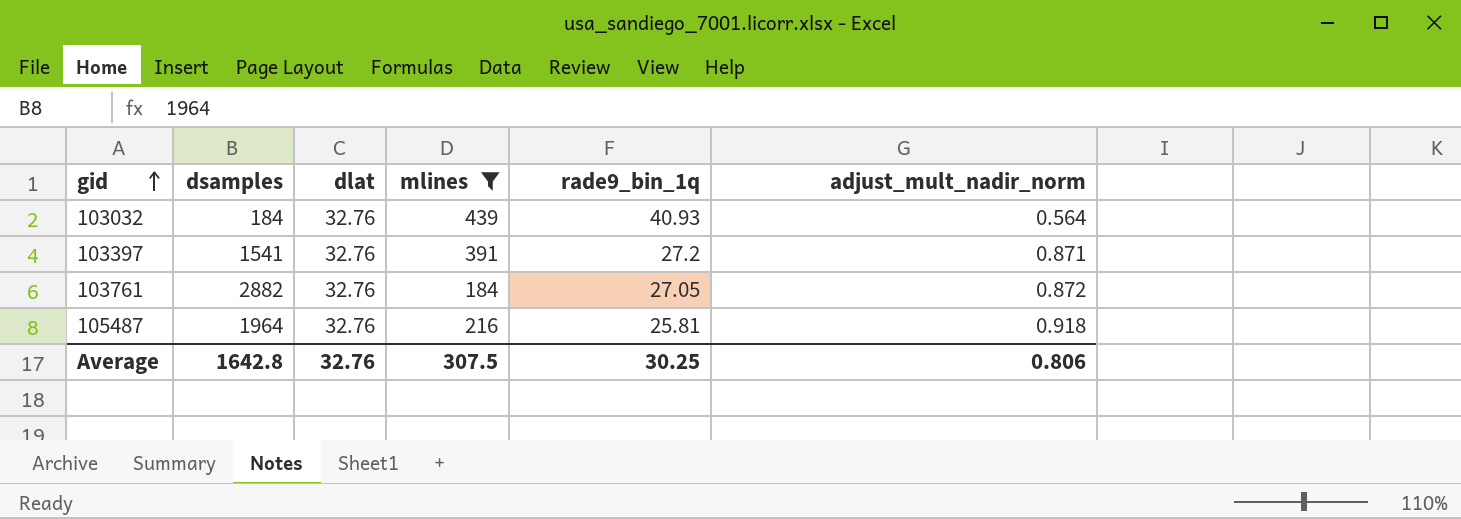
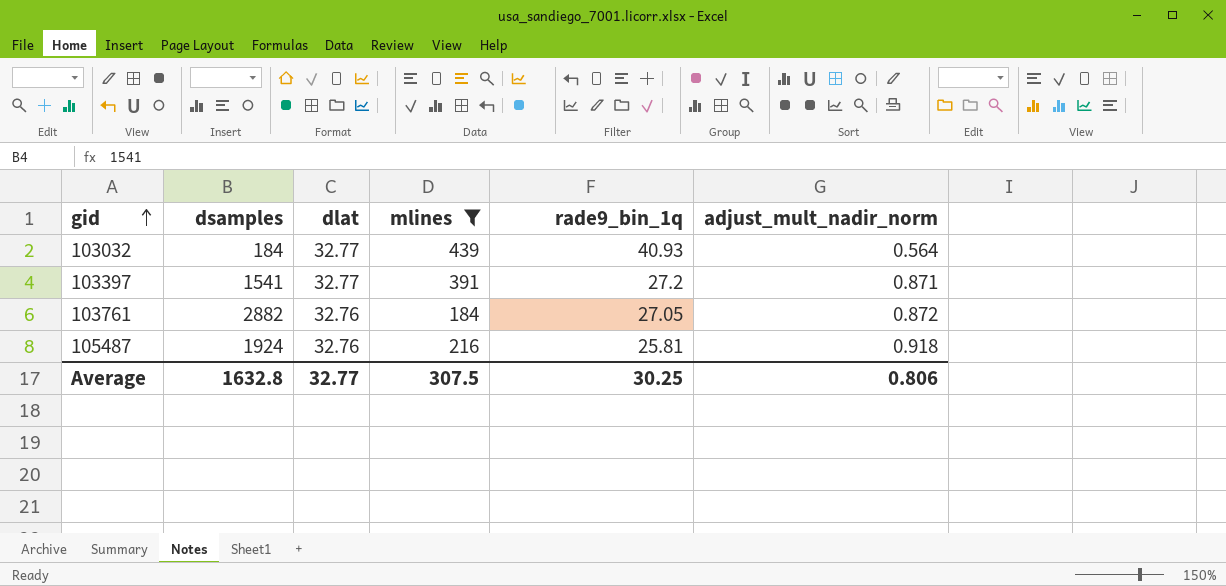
103032 | dlat: 32.76 -> 32.77
103397 | dlat: 32.76 -> 32.77
105487 | dsamples: 1964 -> 1924
Average | dsamples: 1642.8 -> 1632.8
Average | dlat: 32.76 -> 32.77

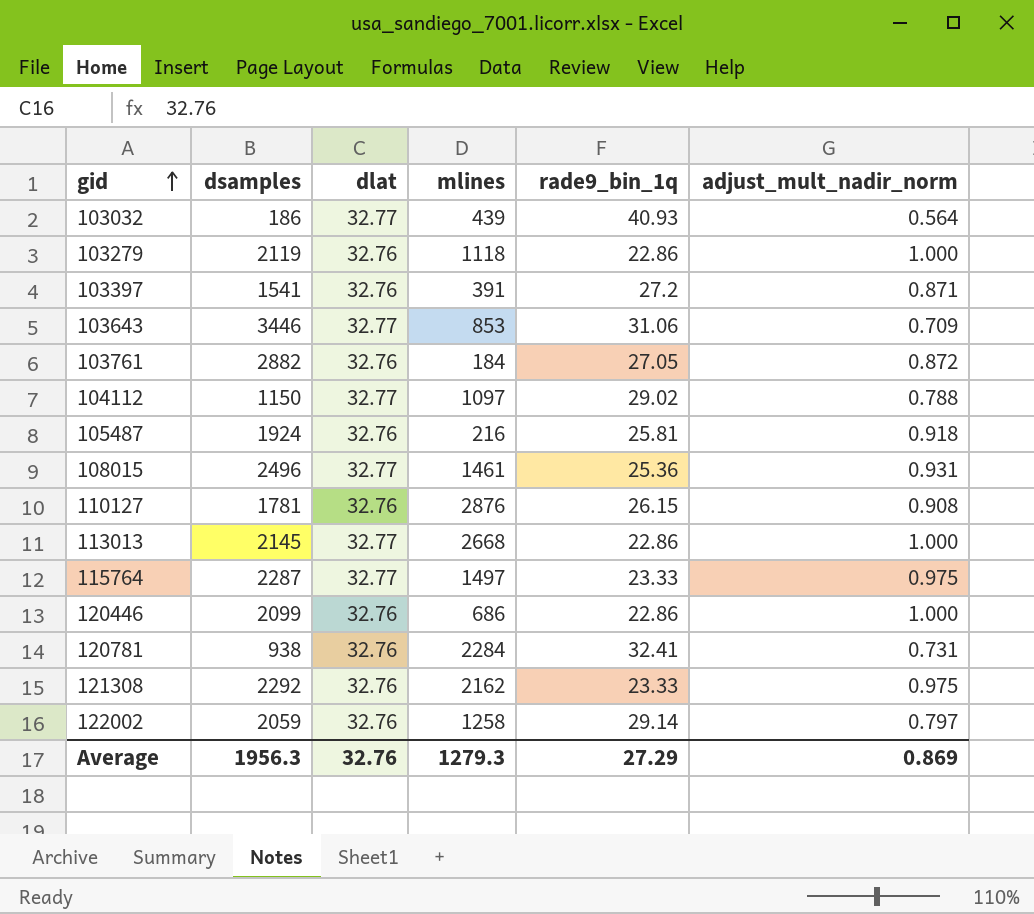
filter: mlines <= 439 -> none
103032 | dsamples: 184 -> 186
103397 | dlat: 32.77 -> 32.76
Average | dsamples: 1632.8 -> 1956.3
Average | dlat: 32.77 -> 32.76
Average | mlines: 307.5 -> 1279.3
Average | rade9_bin_1q: 30.25 -> 27.29
Average | adjust_mult_nadir_norm: 0.806 -> 0.869

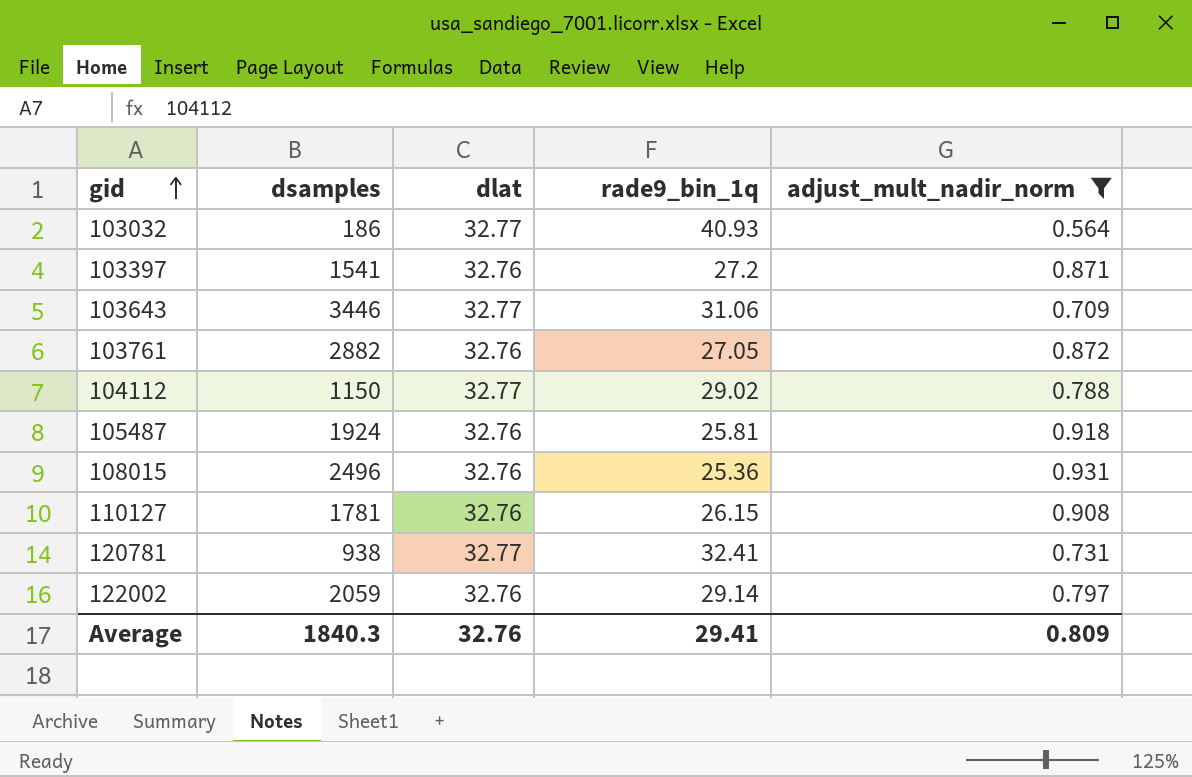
filter: none -> adjust_mult_nadir_norm <= 0.931
column mlines | position: 4 -> none
108015 | dlat: 32.77 -> 32.76
120781 | dlat: 32.76 -> 32.77
Average | dsamples: 1956.3 -> 1840.3
Average | rade9_bin_1q: 27.29 -> 29.41
Average | adjust_mult_nadir_norm: 0.869 -> 0.809

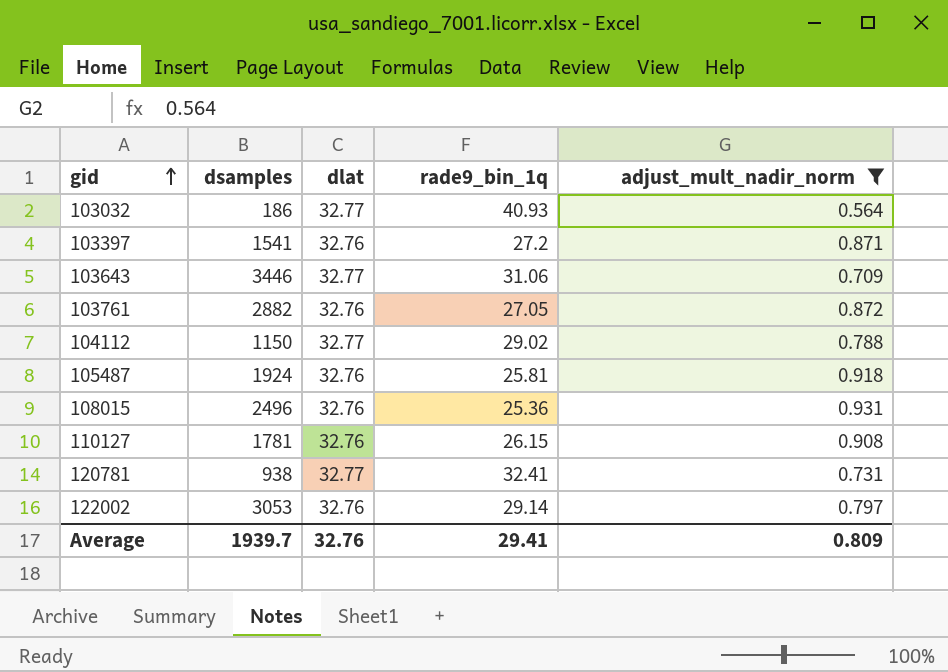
122002 | dsamples: 2059 -> 3053
Average | dsamples: 1840.3 -> 1939.7

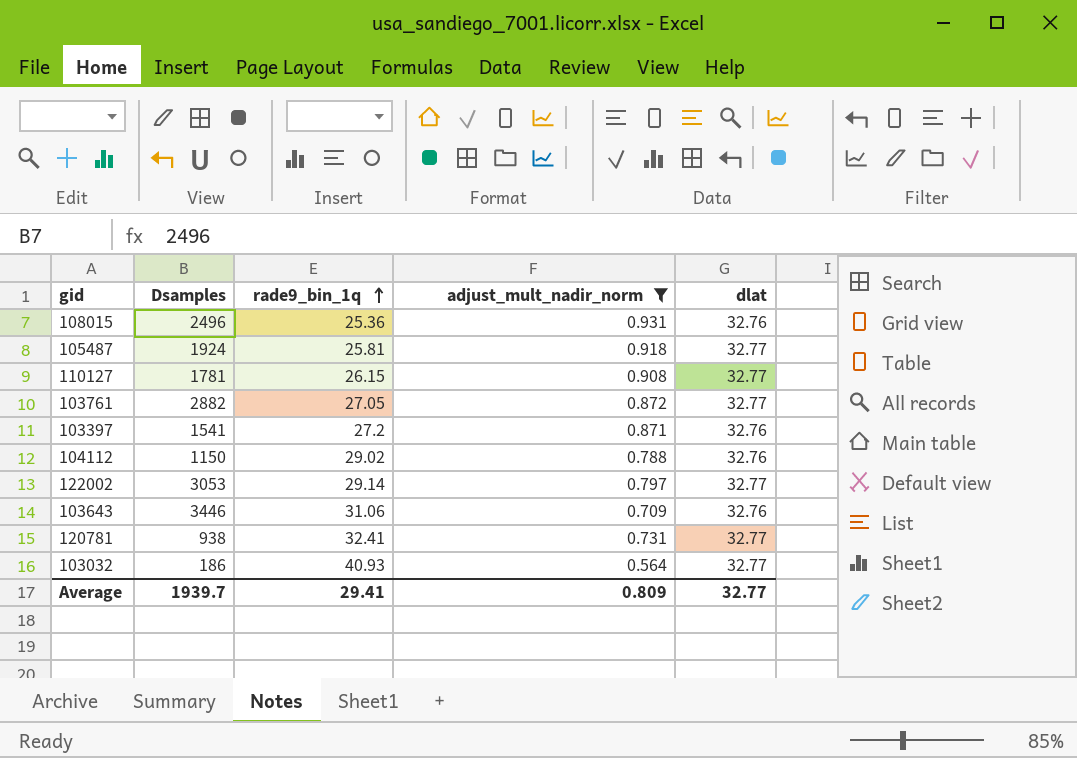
row order: gid ascending -> rade9_bin_1q ascending
column name: dsamples -> Dsamples
column dlat | position: 3 -> 5
105487 | dlat: 32.76 -> 32.77
110127 | dlat: 32.76 -> 32.77
103761 | dlat: 32.76 -> 32.77
104112 | dlat: 32.77 -> 32.76
122002 | dlat: 32.76 -> 32.77
103643 | dlat: 32.77 -> 32.76
Average | dlat: 32.76 -> 32.77

